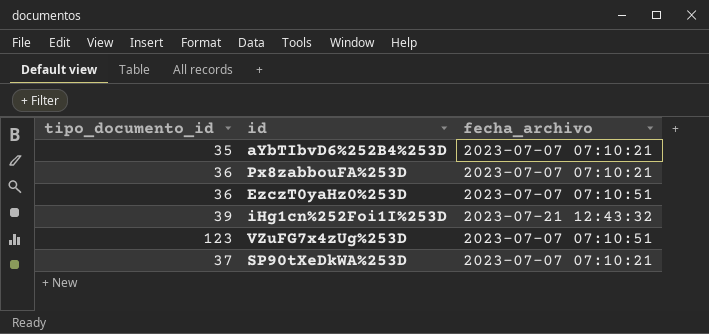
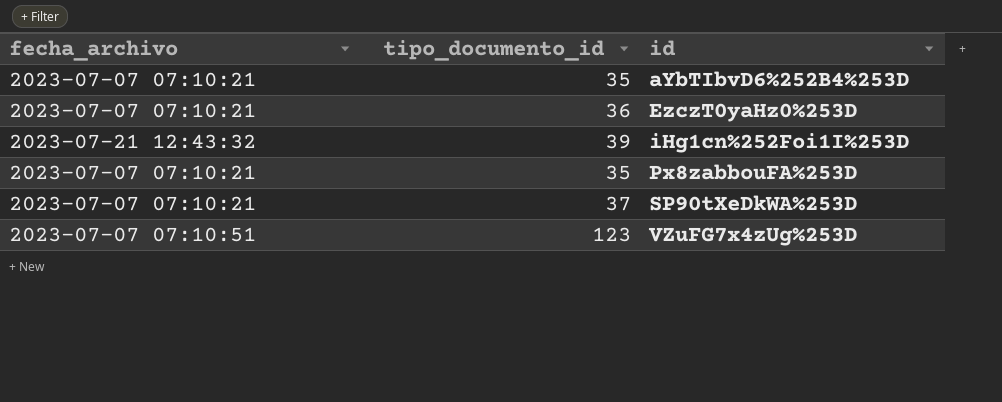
row order: none -> id ascending
column fecha_archivo | position: 3 -> 1
EzczT0yaHz0%253D | fecha_archivo: 2023-07-07 07:10:51 -> 2023-07-07 07:10:21
Px8zabbouFA%253D | tipo_documento_id: 36 -> 35

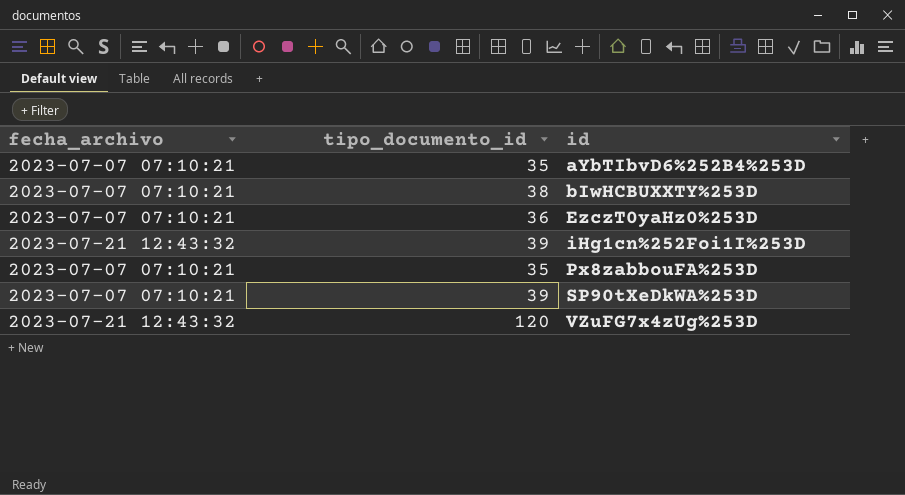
row bIwHCBUXXTY%253D: none -> 2023-07-07 07:10:21 | 38
SP90tXeDkWA%253D | tipo_documento_id: 37 -> 39
VZuFG7x4zUg%253D | fecha_archivo: 2023-07-07 07:10:51 -> 2023-07-21 12:43:32
VZuFG7x4zUg%253D | tipo_documento_id: 123 -> 120

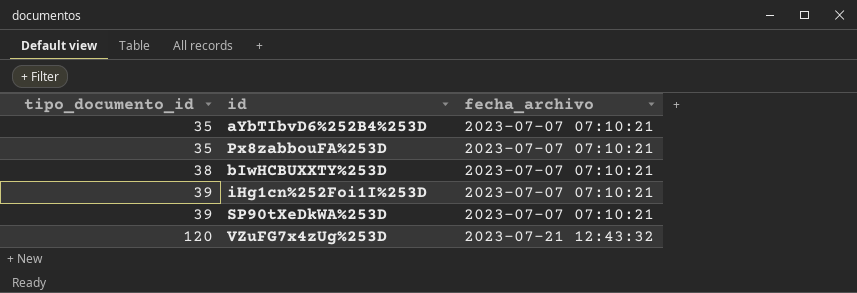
row order: id ascending -> tipo_documento_id ascending
column fecha_archivo | position: 1 -> 3
row EzczT0yaHz0%253D: 2023-07-07 07:10:21 | 36 -> none
iHg1cn%252Foi1I%253D | fecha_archivo: 2023-07-21 12:43:32 -> 2023-07-07 07:10:21

